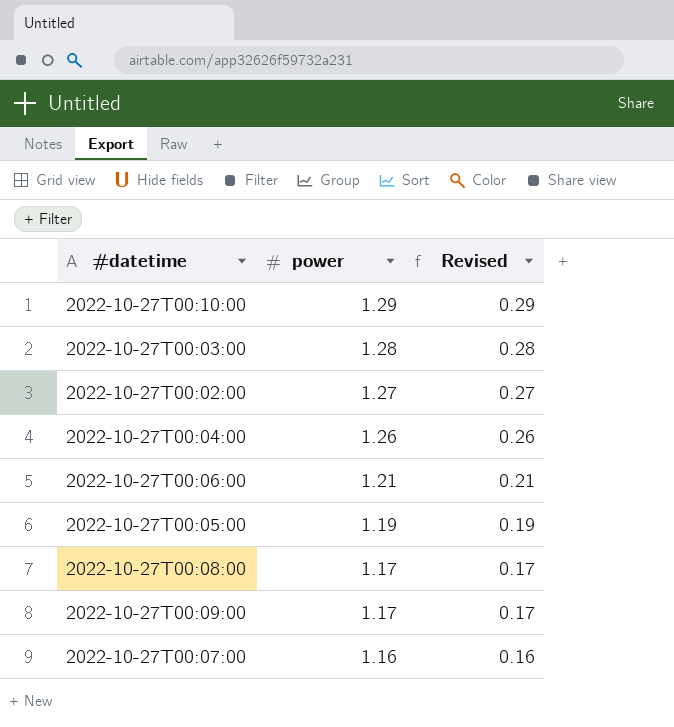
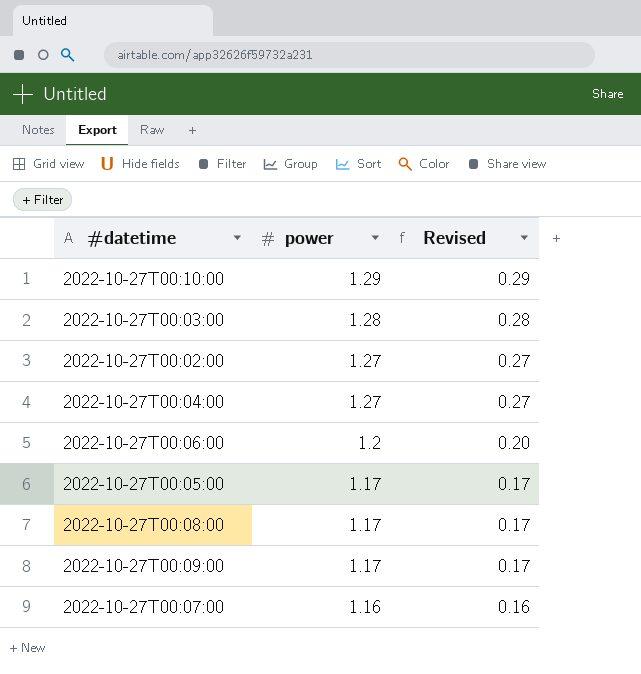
2022-10-27T00:04:00 | power: 1.26 -> 1.27
2022-10-27T00:04:00 | Revised: 0.26 -> 0.27
2022-10-27T00:06:00 | power: 1.21 -> 1.2
2022-10-27T00:06:00 | Revised: 0.21 -> 0.20
2022-10-27T00:05:00 | power: 1.19 -> 1.17
2022-10-27T00:05:00 | Revised: 0.19 -> 0.17

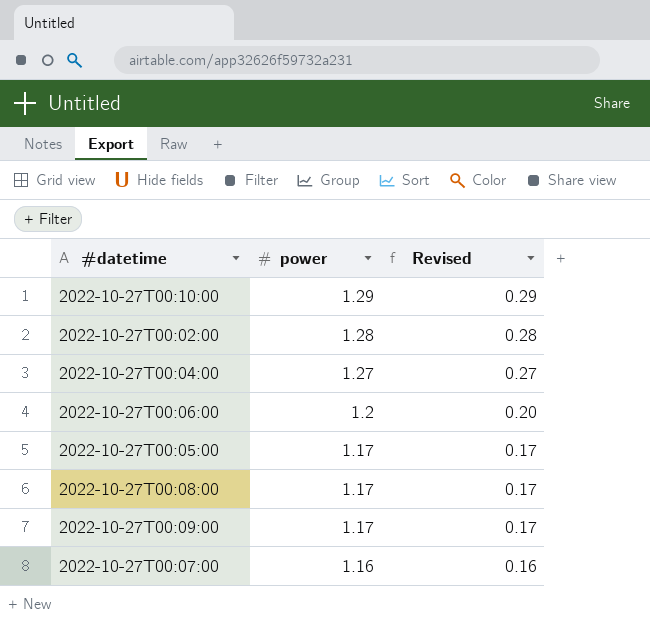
row 2022-10-27T00:03:00: 1.28 | 0.28 -> none
2022-10-27T00:02:00 | power: 1.27 -> 1.28
2022-10-27T00:02:00 | Revised: 0.27 -> 0.28

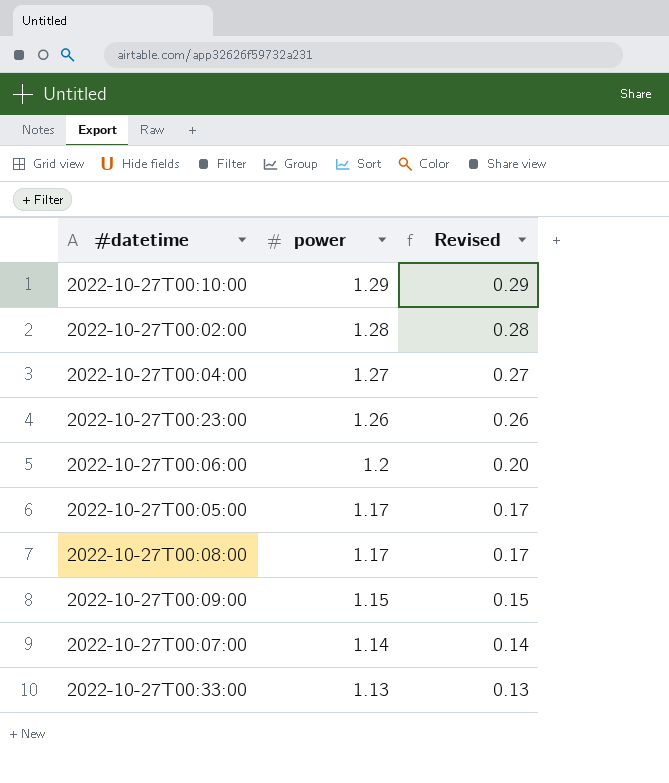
row 2022-10-27T00:23:00: none -> 1.26 | 0.26
2022-10-27T00:09:00 | power: 1.17 -> 1.15
2022-10-27T00:09:00 | Revised: 0.17 -> 0.15
2022-10-27T00:07:00 | power: 1.16 -> 1.14
2022-10-27T00:07:00 | Revised: 0.16 -> 0.14
row 2022-10-27T00:33:00: none -> 1.13 | 0.13

